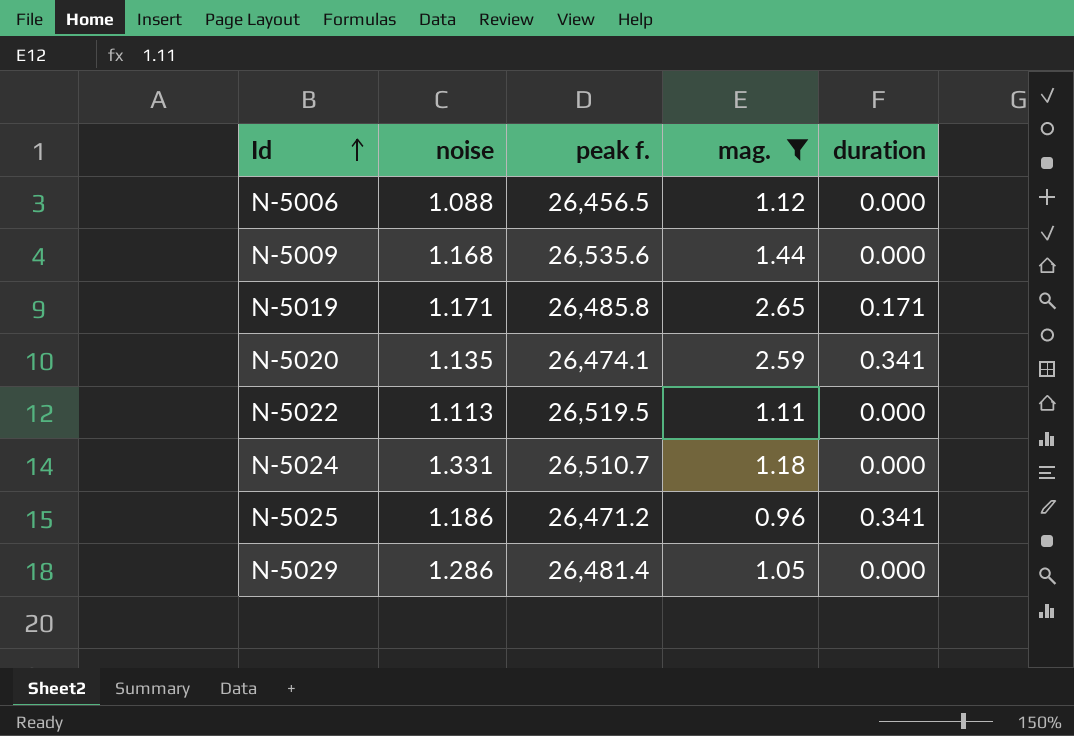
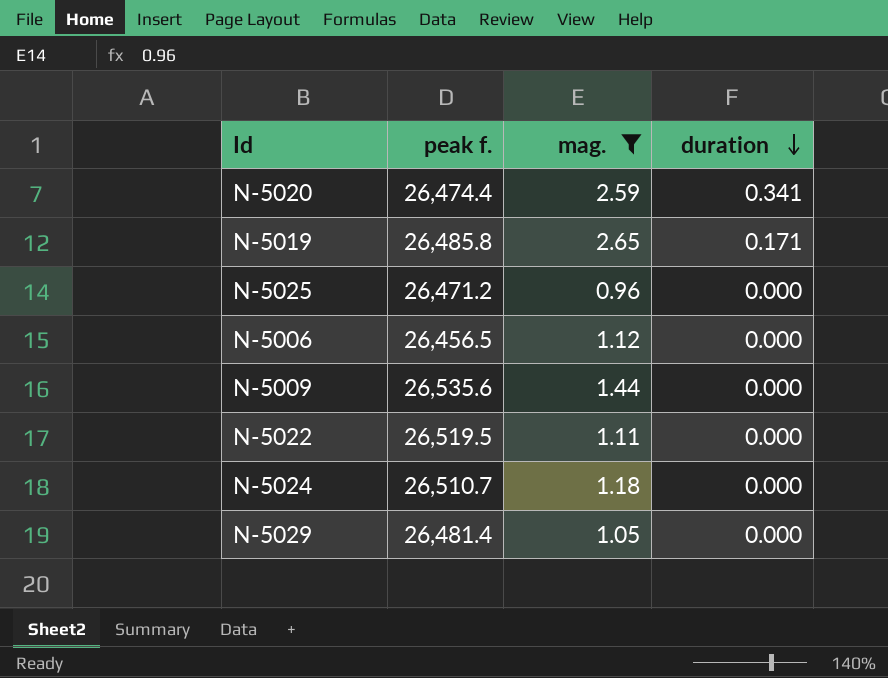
row order: Id ascending -> duration descending
column noise | position: 2 -> none
N-5020 | peak f.: 26,474.1 -> 26,474.4
N-5025 | duration: 0.341 -> 0.000

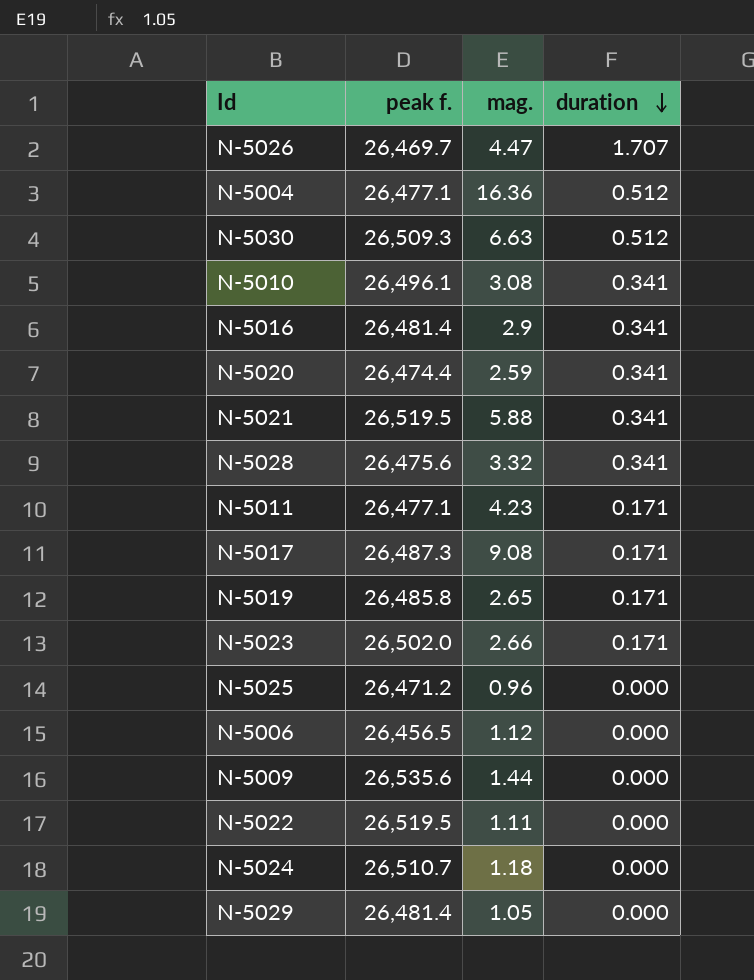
filter: mag. <= 2.65 -> none

